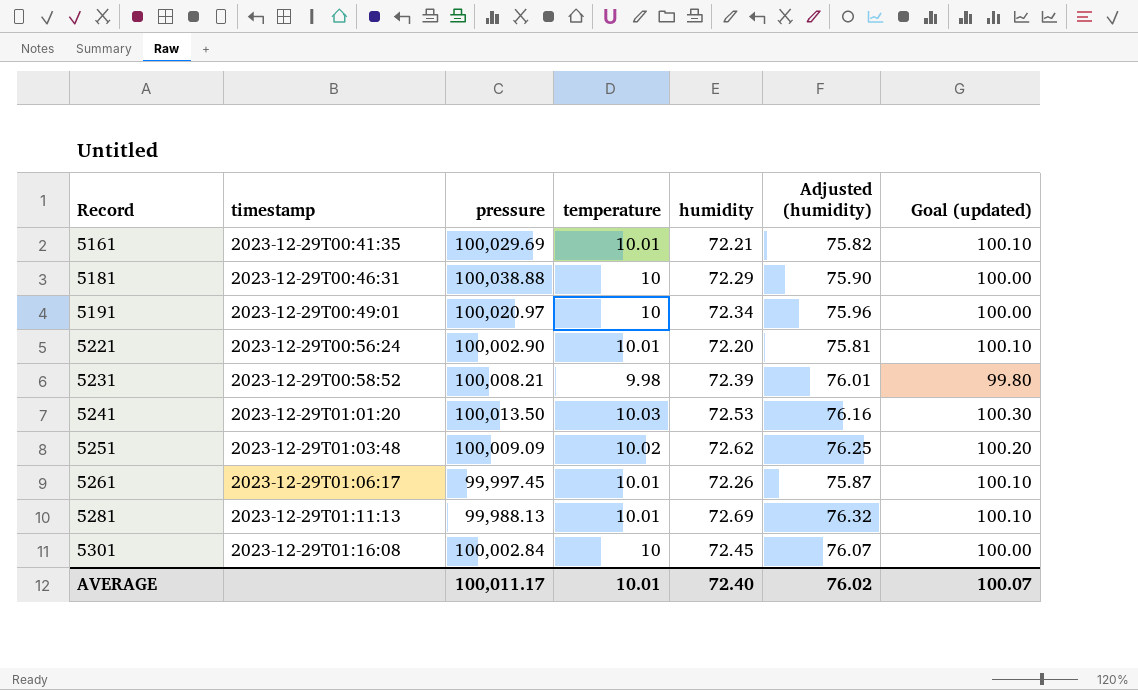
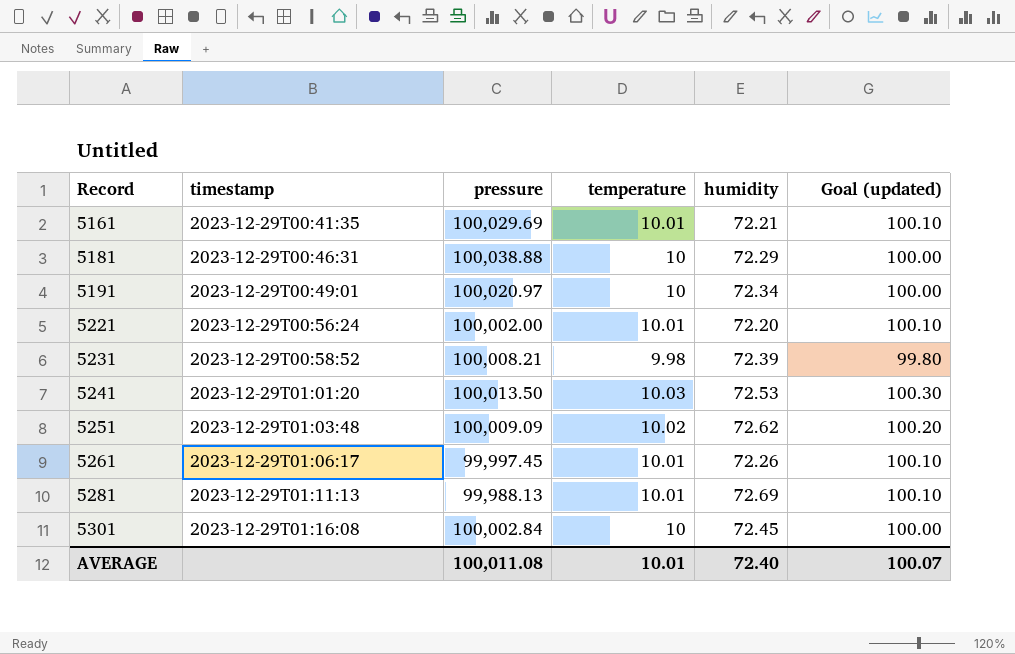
column Adjusted (humidity) | formula: [humidity] * 1.05 -> none
5221 | pressure: 100,002.90 -> 100,002.00
AVERAGE | pressure: 100,011.17 -> 100,011.08

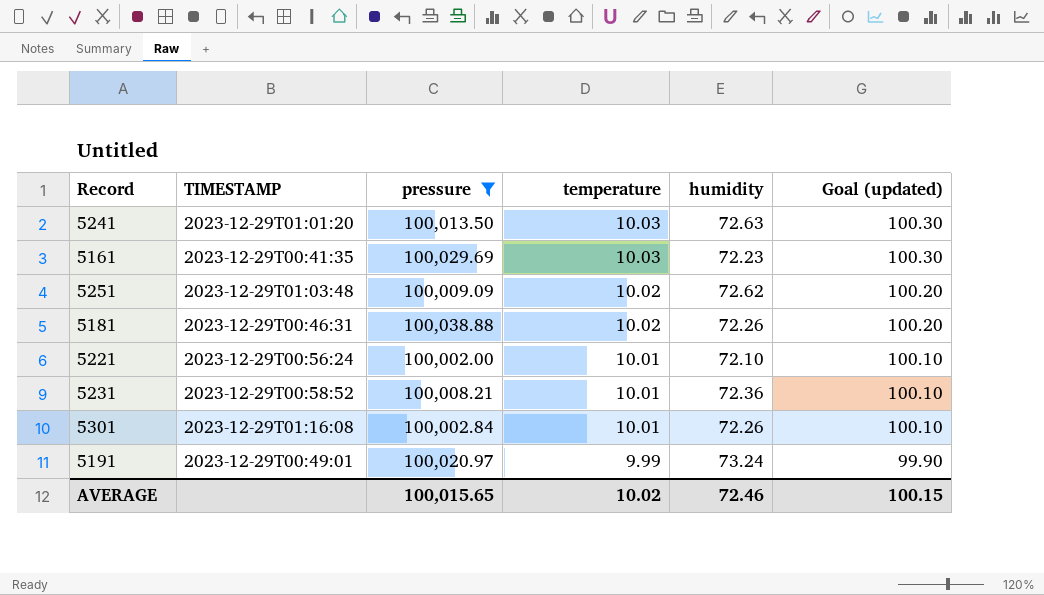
filter: none -> pressure >= 100,002.00
row order: Record ascending -> temperature descending
column name: timestamp -> TIMESTAMP
5241 | humidity: 72.53 -> 72.63
5161 | temperature: 10.01 -> 10.03
5161 | humidity: 72.21 -> 72.23
5161 | Goal (updated): 100.10 -> 100.30
5181 | temperature: 10 -> 10.02
5181 | humidity: 72.29 -> 72.26
5181 | Goal (updated): 100.00 -> 100.20
5221 | humidity: 72.20 -> 72.10
5231 | temperature: 9.98 -> 10.01
5231 | humidity: 72.39 -> 72.36
5231 | Goal (updated): 99.80 -> 100.10
5301 | temperature: 10 -> 10.01
5301 | humidity: 72.45 -> 72.26
5301 | Goal (updated): 100.00 -> 100.10
5191 | temperature: 10 -> 9.99
5191 | humidity: 72.34 -> 73.24
5191 | Goal (updated): 100.00 -> 99.90
AVERAGE | pressure: 100,011.08 -> 100,015.65
AVERAGE | temperature: 10.01 -> 10.02
AVERAGE | humidity: 72.40 -> 72.46
AVERAGE | Goal (updated): 100.07 -> 100.15

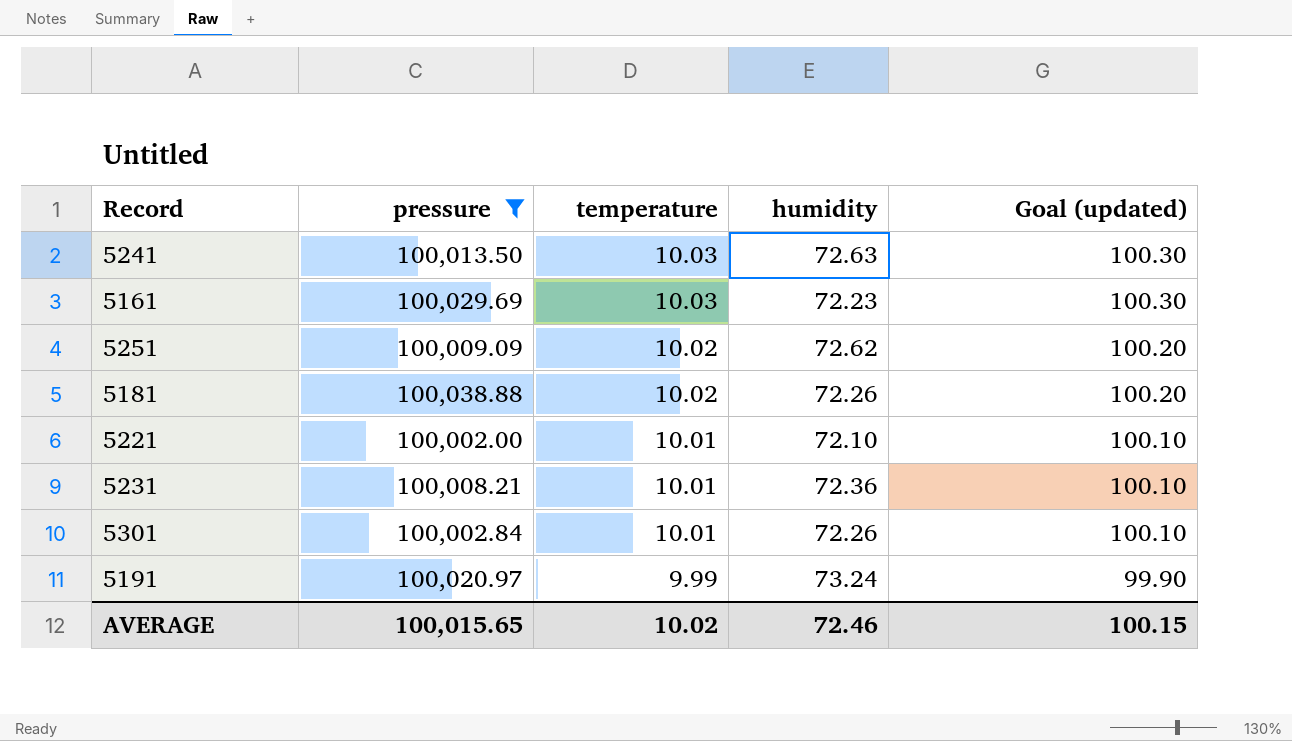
column TIMESTAMP | position: 2 -> none

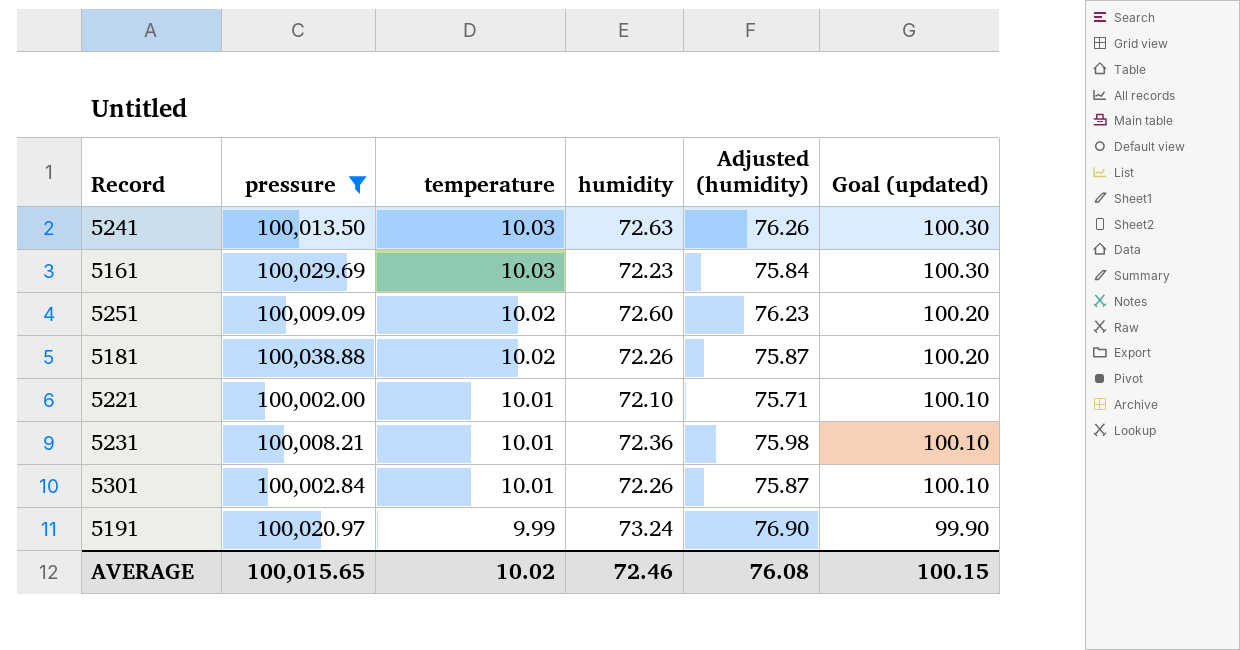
column Adjusted (humidity) | formula: none -> [humidity] * 1.05
5251 | humidity: 72.62 -> 72.60

